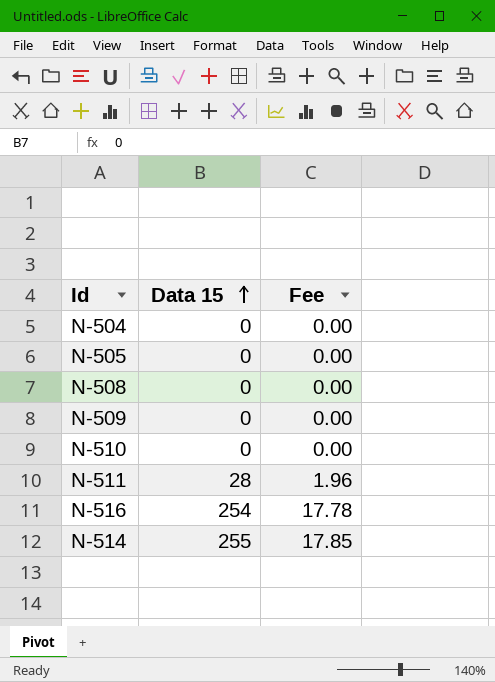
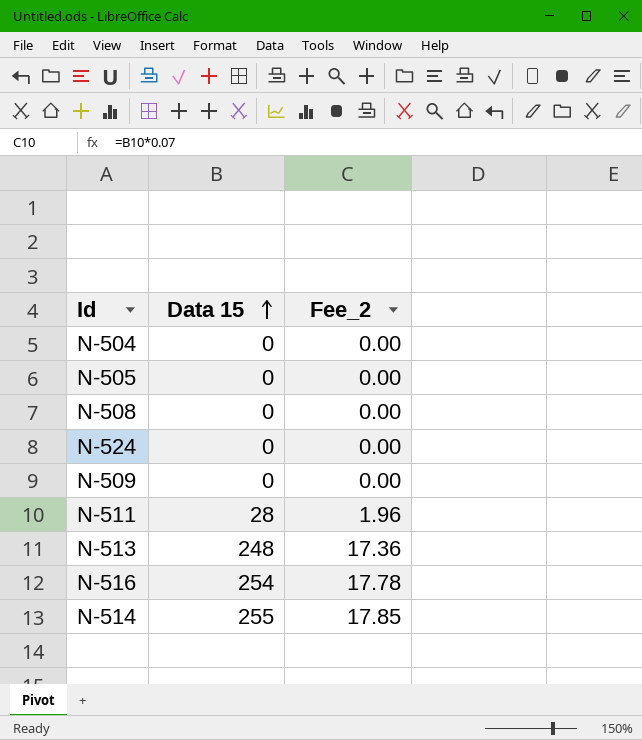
column name: Fee -> Fee_2
row N-510: 0 | 0.00 -> none
row N-524: none -> 0 | 0.00
row N-513: none -> 248 | 17.36

